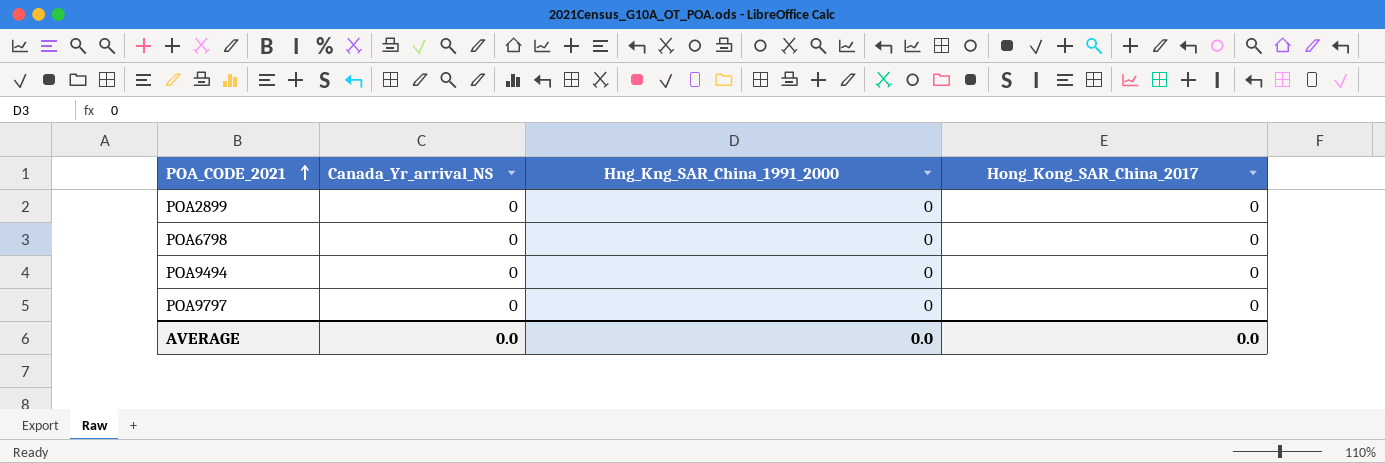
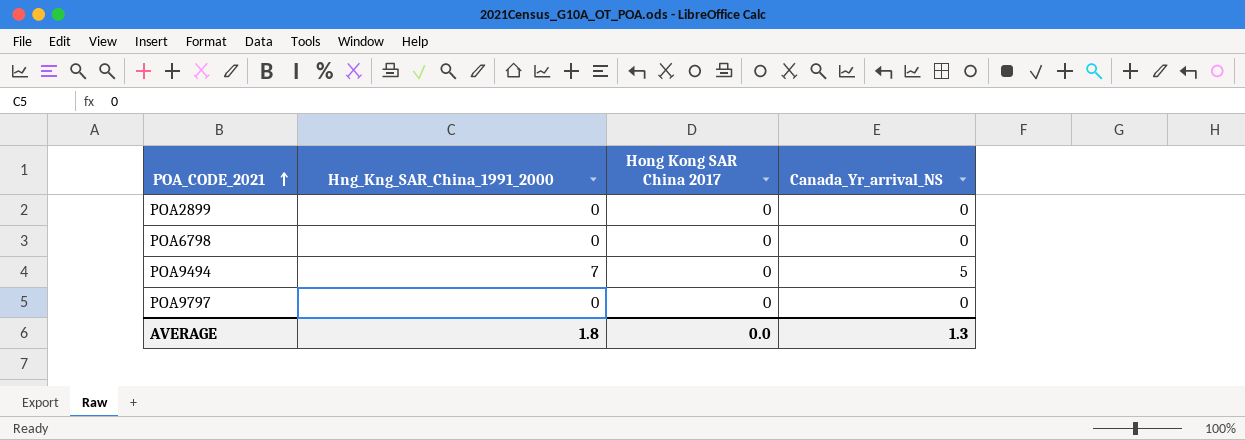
column name: Hong_Kong_SAR_China_2017 -> Hong Kong SAR China 2017
column Canada_Yr_arrival_NS | position: 2 -> 4
POA9494 | Hng_Kng_SAR_China_1991_2000: 0 -> 7
POA9494 | Canada_Yr_arrival_NS: 0 -> 5
AVERAGE | Hng_Kng_SAR_China_1991_2000: 0.0 -> 1.8
AVERAGE | Canada_Yr_arrival_NS: 0.0 -> 1.3

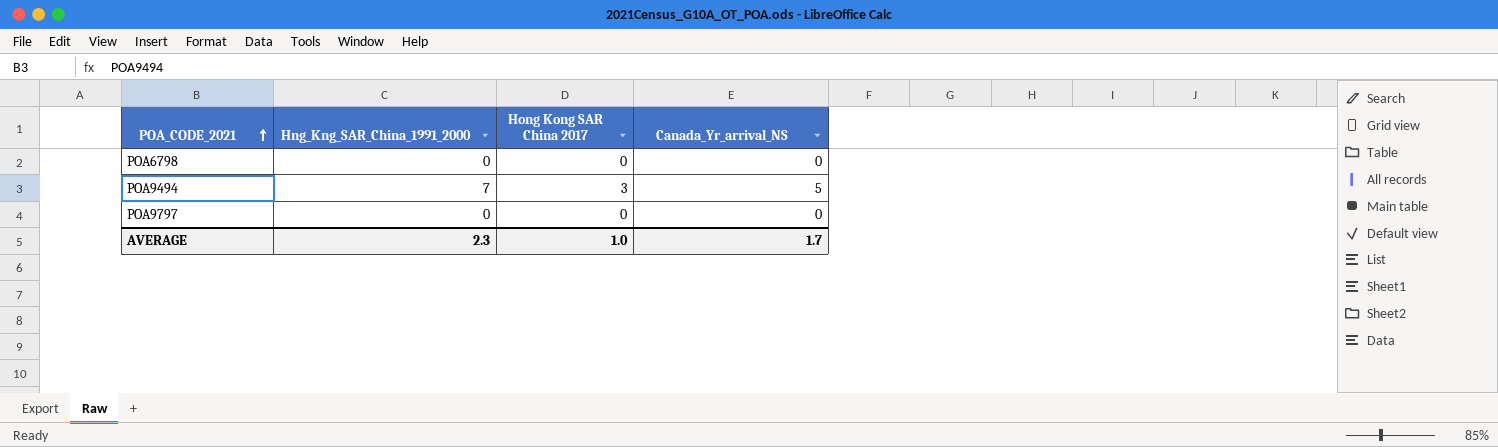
row POA2899: 0 | 0 | 0 -> none
POA9494 | Hong Kong SAR China 2017: 0 -> 3
AVERAGE | Hng_Kng_SAR_China_1991_2000: 1.8 -> 2.3
AVERAGE | Hong Kong SAR China 2017: 0.0 -> 1.0
AVERAGE | Canada_Yr_arrival_NS: 1.3 -> 1.7

